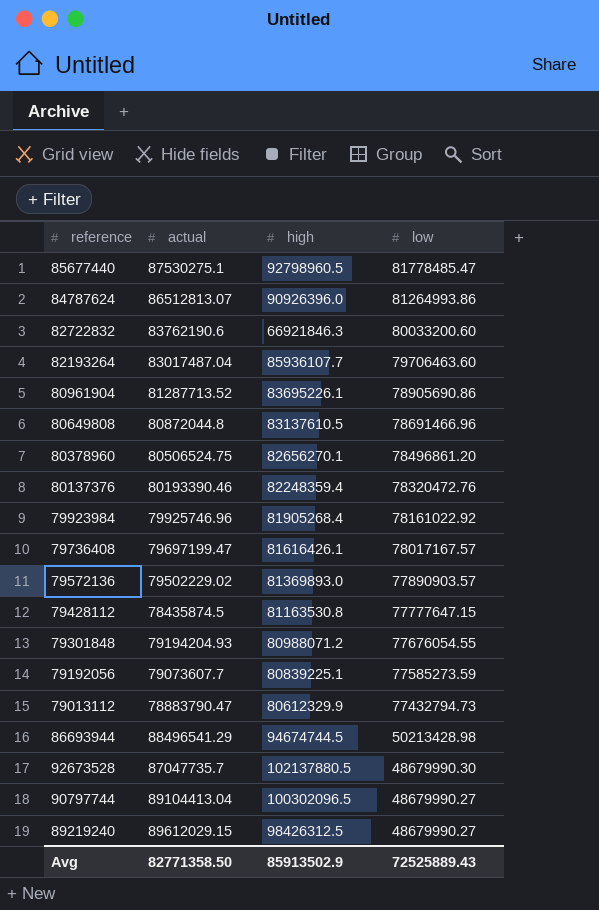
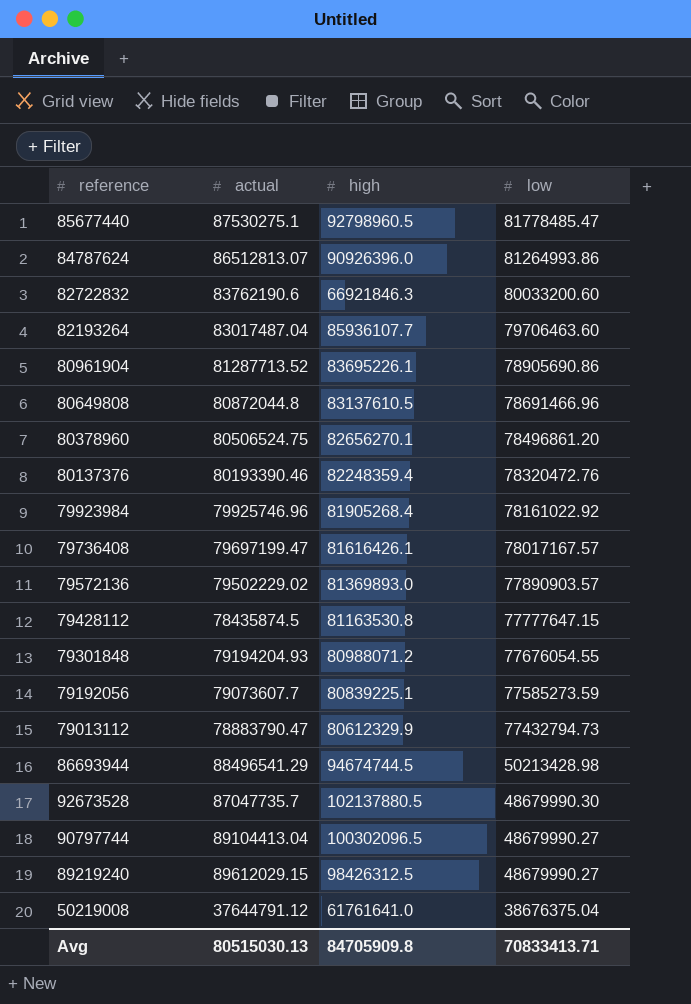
row 50219008: none -> 37644791.12 | 61761641.0 | 38676375.04
Avg | actual: 82771358.50 -> 80515030.13
Avg | high: 85913502.9 -> 84705909.8
Avg | low: 72525889.43 -> 70833413.71

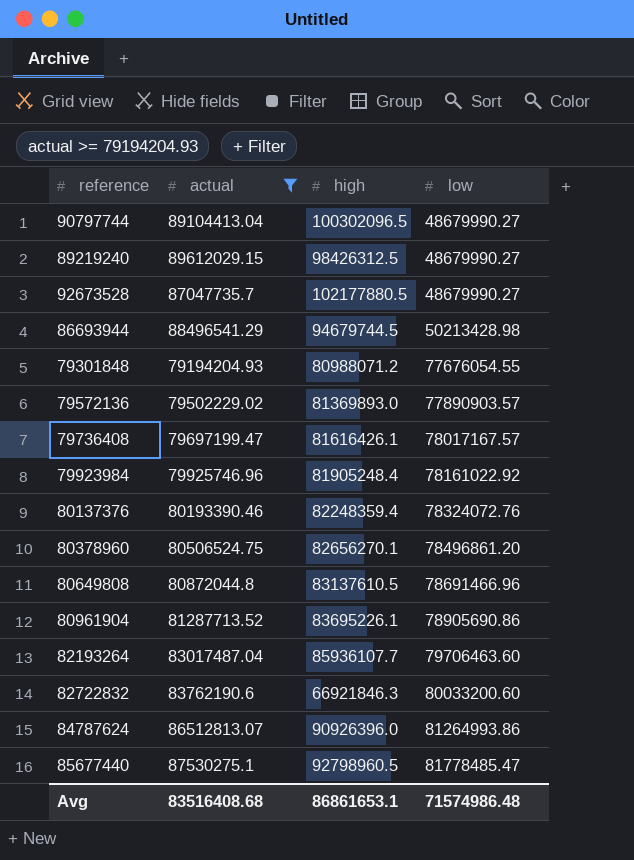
filter: none -> actual >= 79194204.93
row order: low descending -> low ascending
92673528 | high: 102137880.5 -> 102177880.5
92673528 | low: 48679990.30 -> 48679990.27
86693944 | high: 94674744.5 -> 94679744.5
79923984 | high: 81905268.4 -> 81905248.4
80137376 | low: 78320472.76 -> 78324072.76
Avg | actual: 80515030.13 -> 83516408.68
Avg | high: 84705909.8 -> 86861653.1
Avg | low: 70833413.71 -> 71574986.48

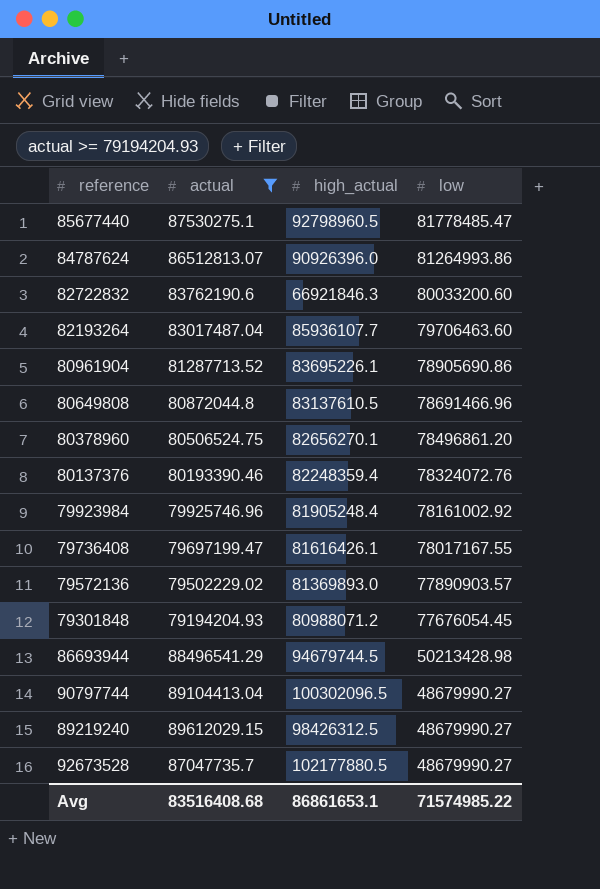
row order: low ascending -> low descending
column name: high -> high_actual
79923984 | low: 78161022.92 -> 78161002.92
79736408 | low: 78017167.57 -> 78017167.55
79301848 | low: 77676054.55 -> 77676054.45
Avg | low: 71574986.48 -> 71574985.22

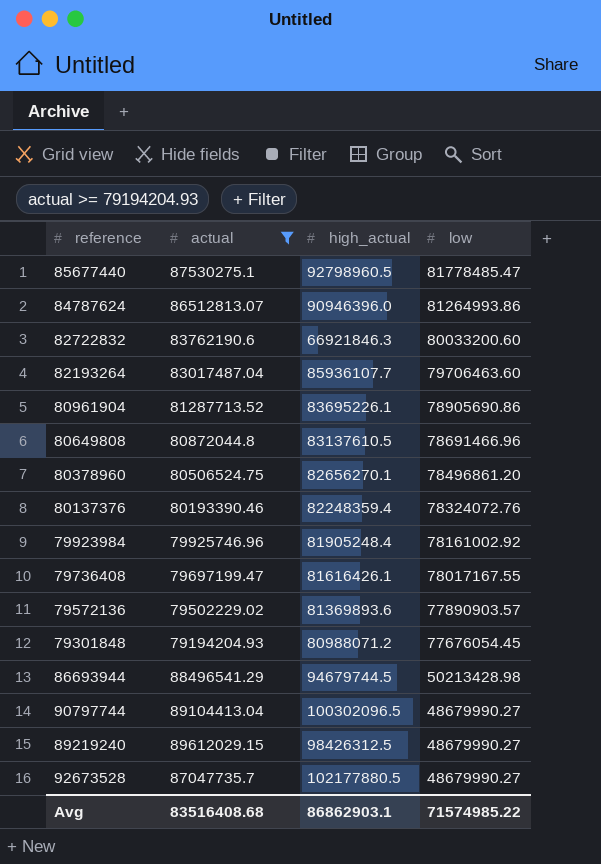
84787624 | high_actual: 90926396.0 -> 90946396.0
79572136 | high_actual: 81369893.0 -> 81369893.6
Avg | high_actual: 86861653.1 -> 86862903.1

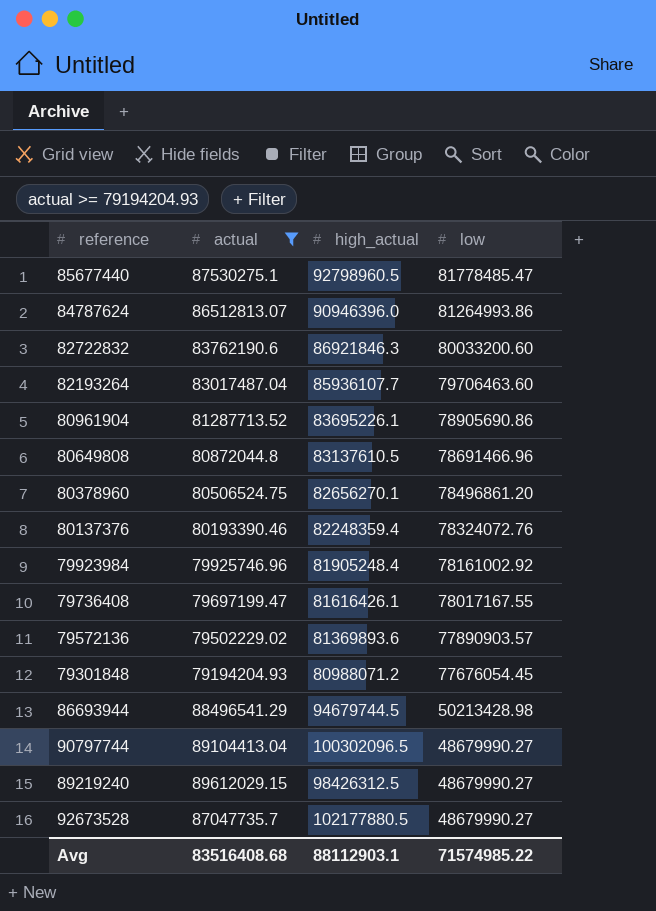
82722832 | high_actual: 66921846.3 -> 86921846.3
Avg | high_actual: 86862903.1 -> 88112903.1

